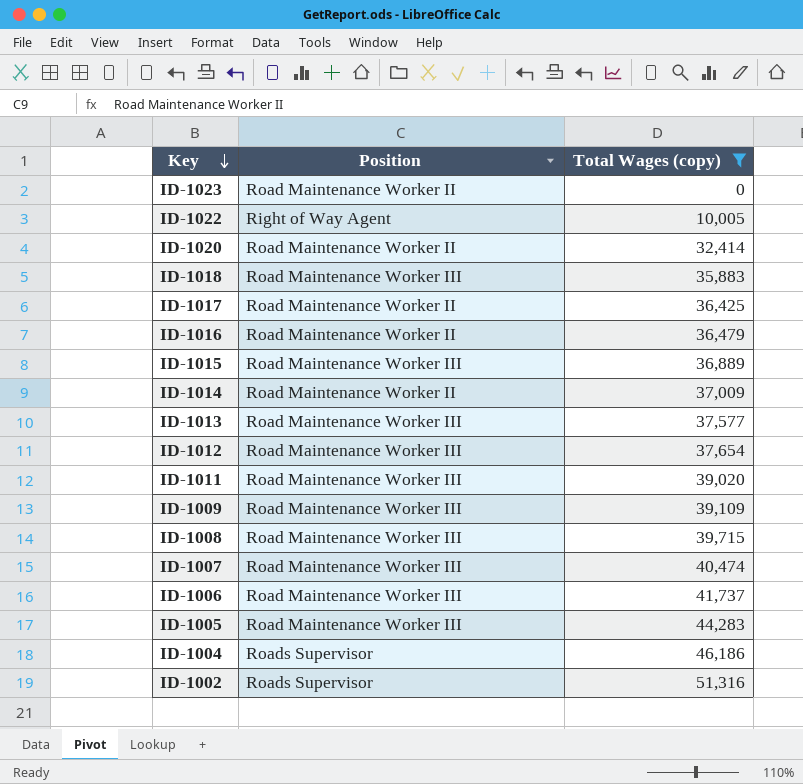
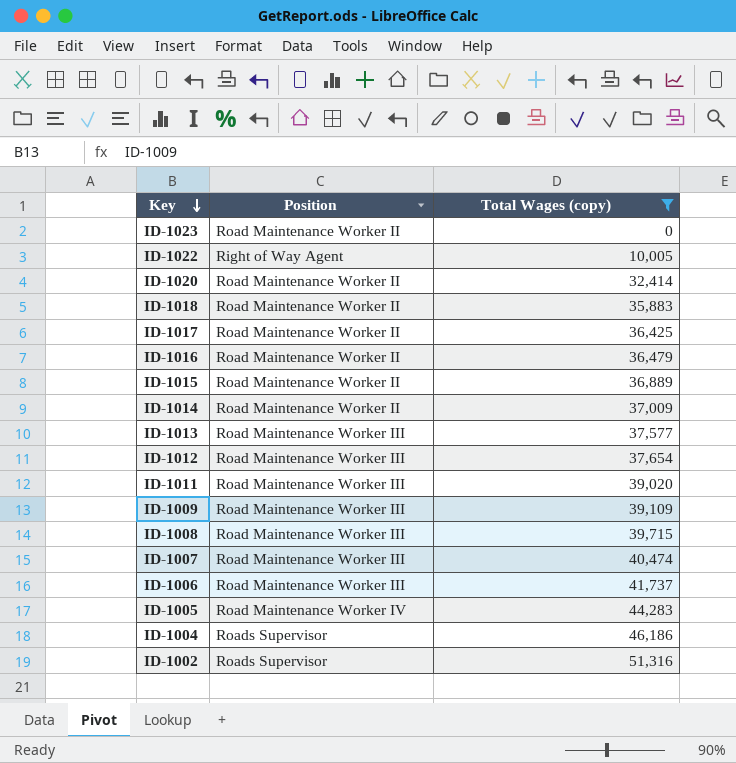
ID-1018 | Position: Road Maintenance Worker III -> Road Maintenance Worker II
ID-1015 | Position: Road Maintenance Worker III -> Road Maintenance Worker II
ID-1005 | Position: Road Maintenance Worker III -> Road Maintenance Worker IV

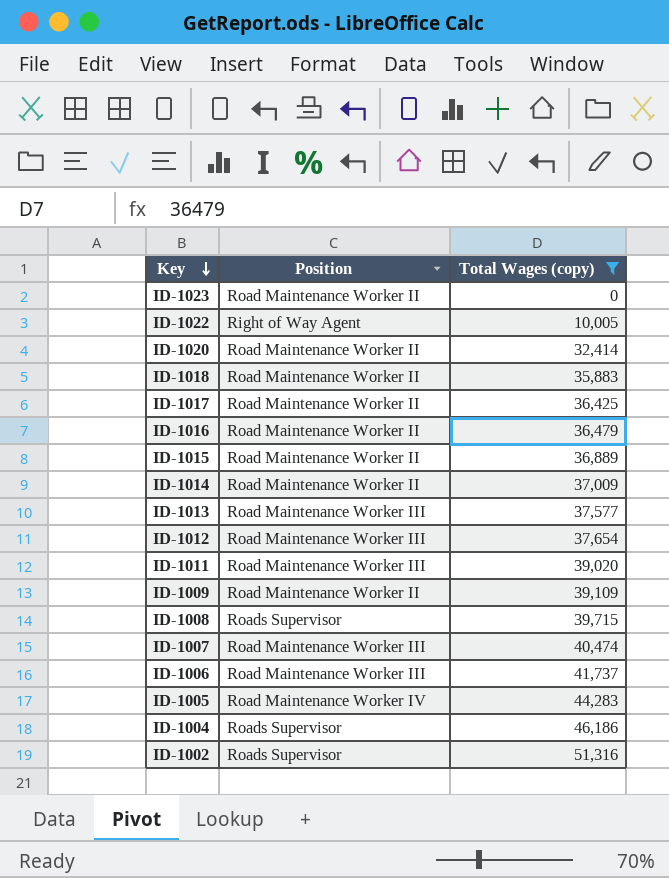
ID-1009 | Position: Road Maintenance Worker III -> Road Maintenance Worker II
ID-1008 | Position: Road Maintenance Worker III -> Roads Supervisor

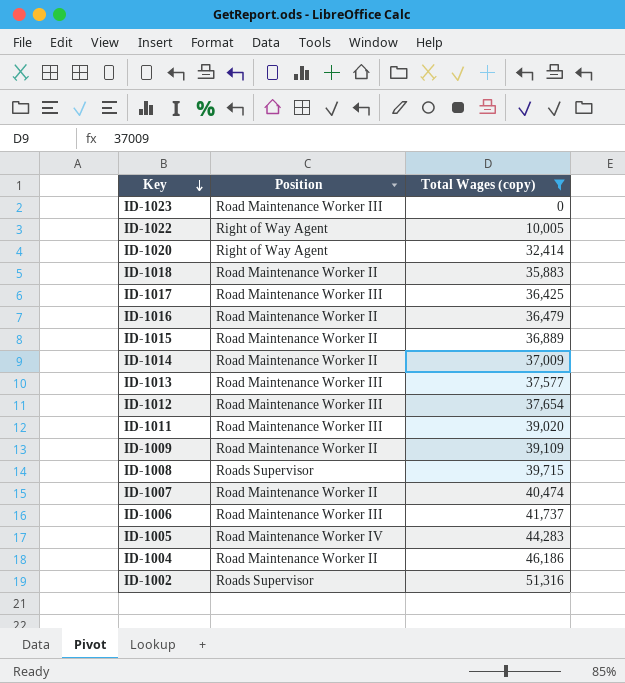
ID-1023 | Position: Road Maintenance Worker II -> Road Maintenance Worker III
ID-1020 | Position: Road Maintenance Worker II -> Right of Way Agent
ID-1017 | Position: Road Maintenance Worker II -> Road Maintenance Worker III
ID-1007 | Position: Road Maintenance Worker III -> Road Maintenance Worker II
ID-1004 | Position: Roads Supervisor -> Road Maintenance Worker II

